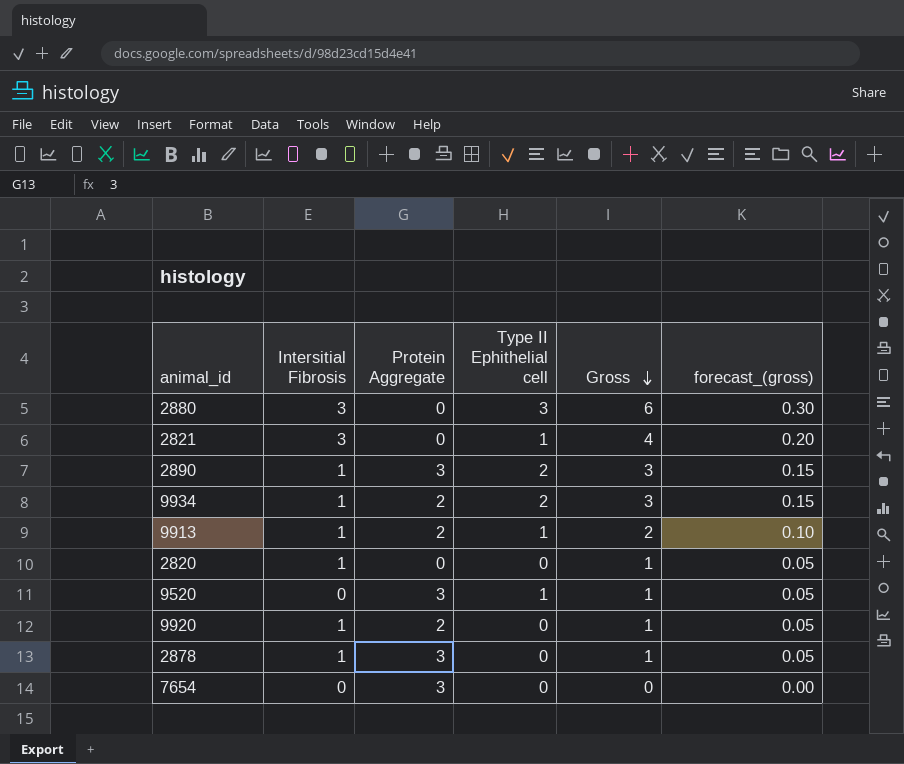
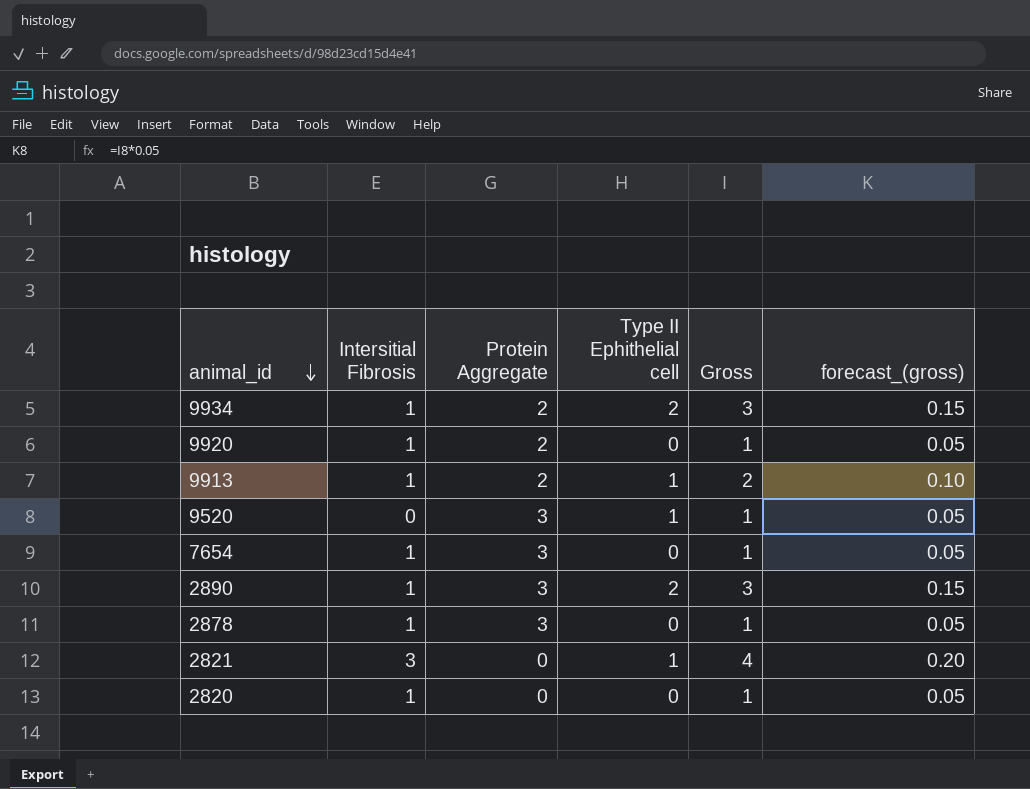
row order: Gross descending -> animal_id descending
row 2880: 3 | 0 | 3 | 6 | 0.30 -> none
7654 | Intersitial Fibrosis: 0 -> 1
7654 | Gross: 0 -> 1
7654 | forecast_(gross): 0.00 -> 0.05

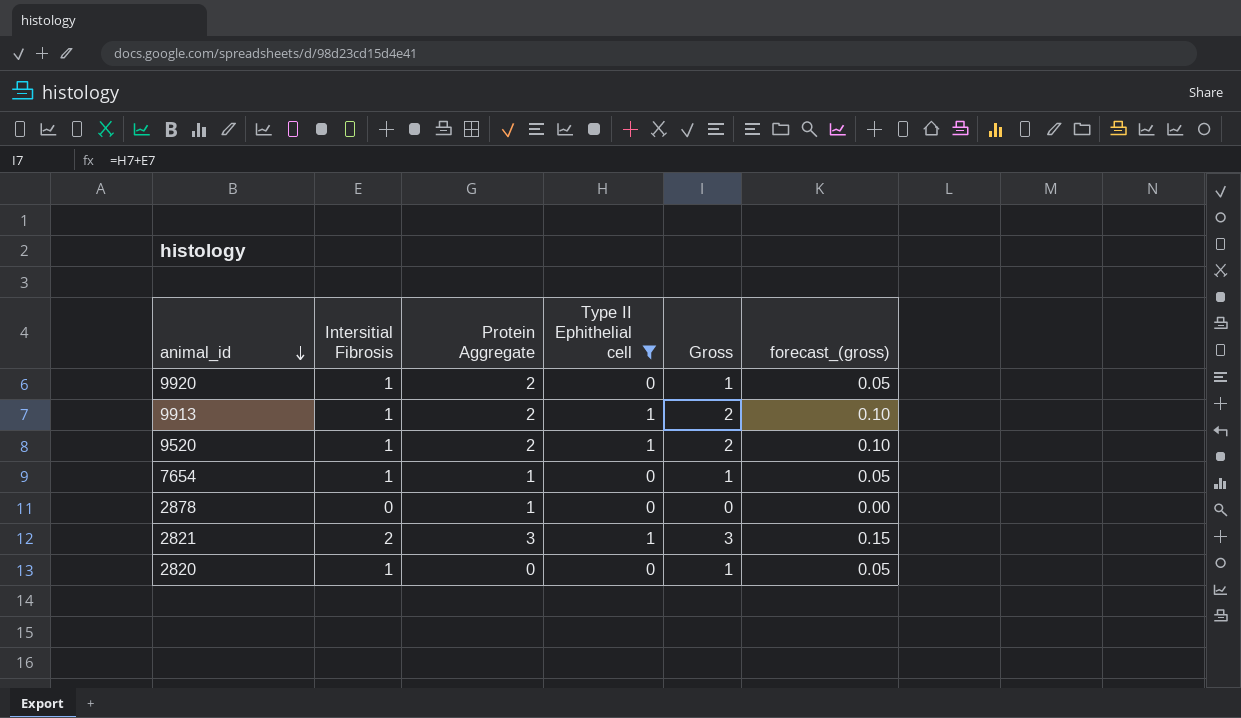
filter: none -> Type II Ephithelial cell != 2
9520 | Intersitial Fibrosis: 0 -> 1
9520 | Protein Aggregate: 3 -> 2
9520 | Gross: 1 -> 2
9520 | forecast_(gross): 0.05 -> 0.10
7654 | Protein Aggregate: 3 -> 1
2878 | Intersitial Fibrosis: 1 -> 0
2878 | Protein Aggregate: 3 -> 1
2878 | Gross: 1 -> 0
2878 | forecast_(gross): 0.05 -> 0.00
2821 | Intersitial Fibrosis: 3 -> 2
2821 | Protein Aggregate: 0 -> 3
2821 | Gross: 4 -> 3
2821 | forecast_(gross): 0.20 -> 0.15

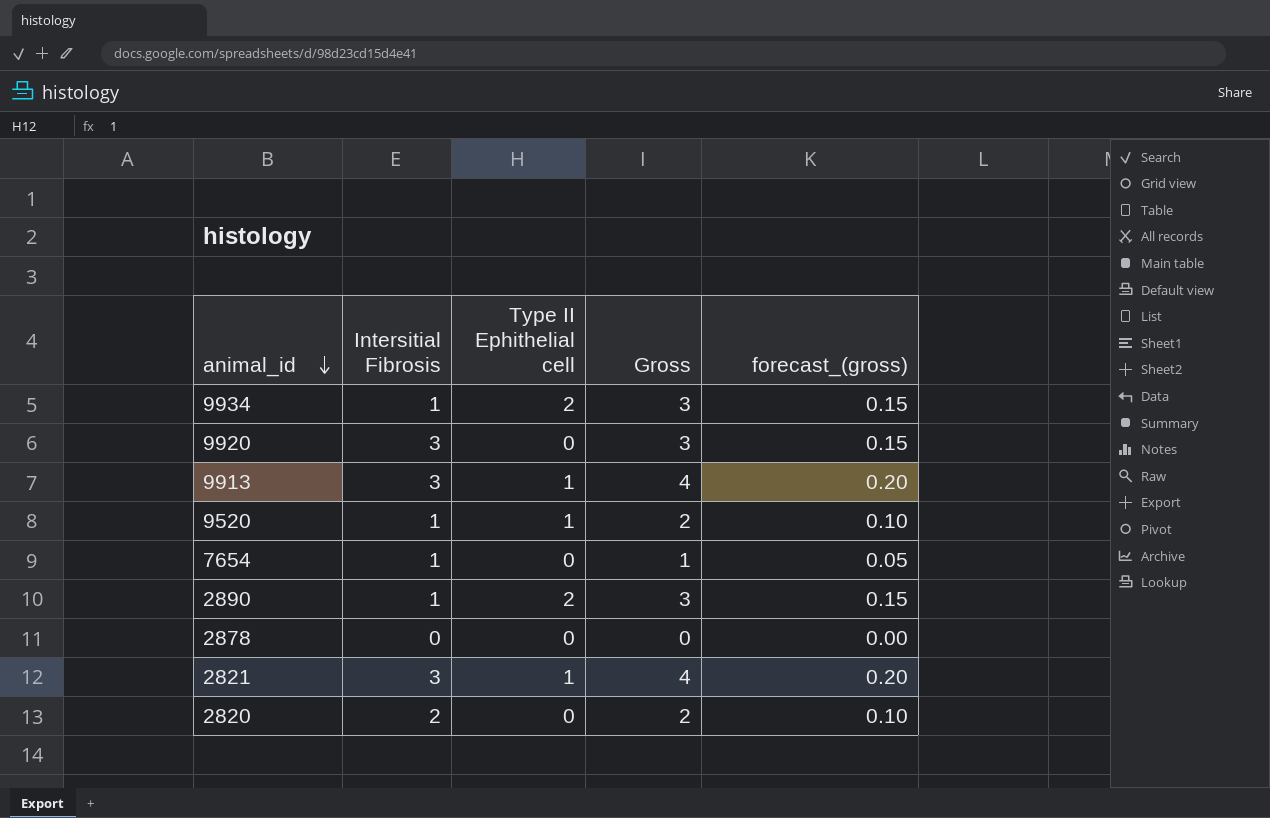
filter: Type II Ephithelial cell != 2 -> none
column Protein Aggregate | position: 3 -> none
9920 | Intersitial Fibrosis: 1 -> 3
9920 | Gross: 1 -> 3
9920 | forecast_(gross): 0.05 -> 0.15
9913 | Intersitial Fibrosis: 1 -> 3
9913 | Gross: 2 -> 4
9913 | forecast_(gross): 0.10 -> 0.20
2821 | Intersitial Fibrosis: 2 -> 3
2821 | Gross: 3 -> 4
2821 | forecast_(gross): 0.15 -> 0.20
2820 | Intersitial Fibrosis: 1 -> 2
2820 | Gross: 1 -> 2
2820 | forecast_(gross): 0.05 -> 0.10

